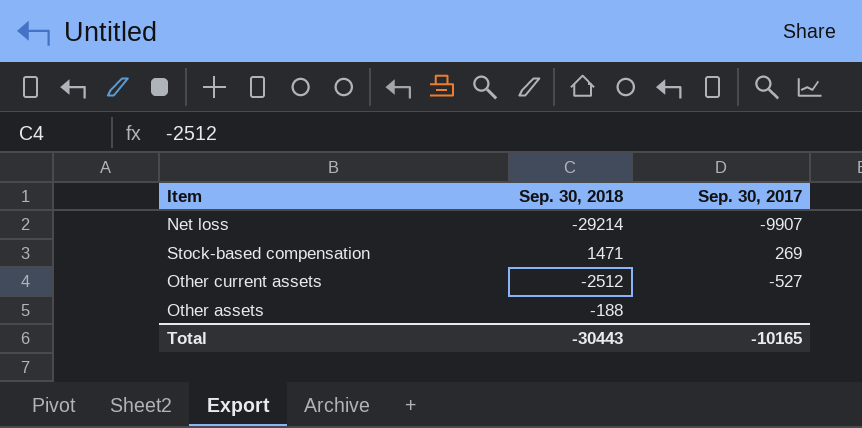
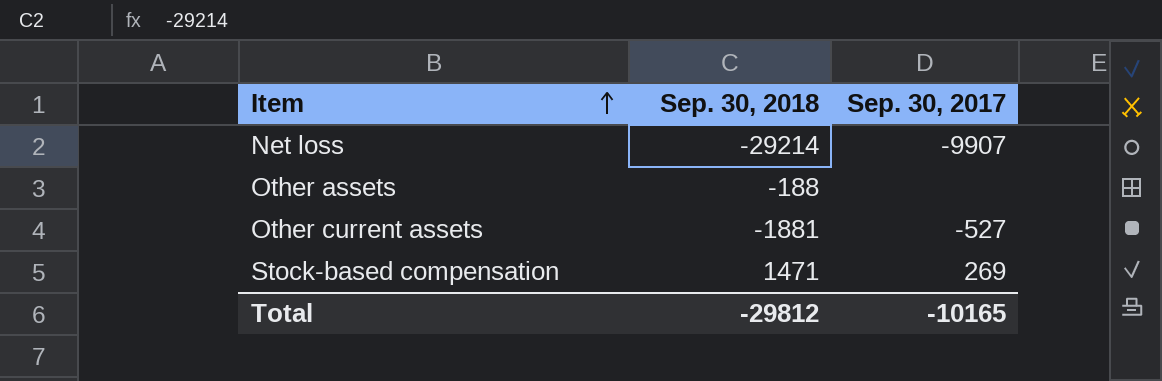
row order: none -> Item ascending
Other current assets | Sep. 30, 2018: -2512 -> -1881
Total | Sep. 30, 2018: -30443 -> -29812

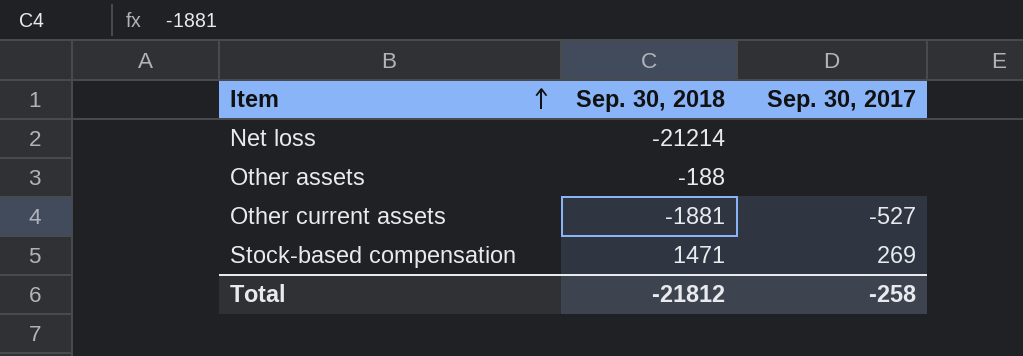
Net loss | Sep. 30, 2018: -29214 -> -21214
Net loss | Sep. 30, 2017: -9907 -> none
Total | Sep. 30, 2018: -29812 -> -21812
Total | Sep. 30, 2017: -10165 -> -258

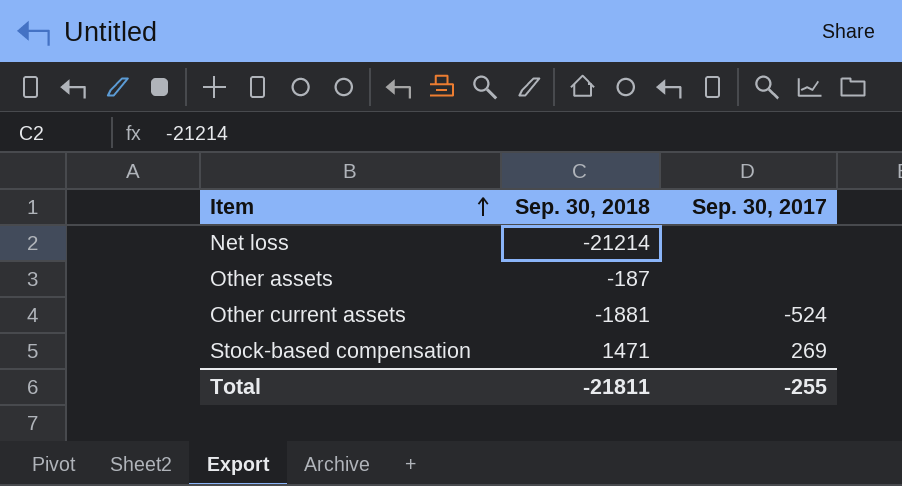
Other assets | Sep. 30, 2018: -188 -> -187
Other current assets | Sep. 30, 2017: -527 -> -524
Total | Sep. 30, 2018: -21812 -> -21811
Total | Sep. 30, 2017: -258 -> -255

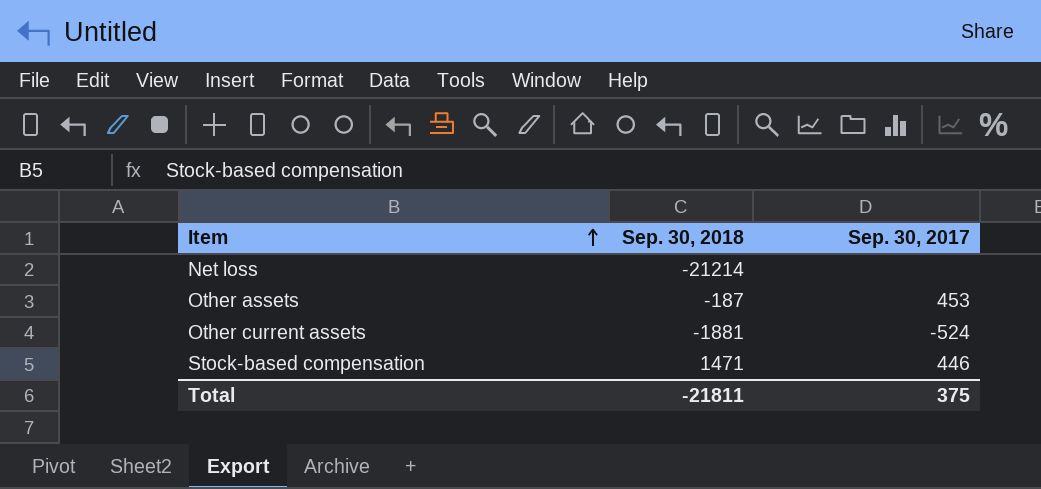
Other assets | Sep. 30, 2017: none -> 453
Stock-based compensation | Sep. 30, 2017: 269 -> 446
Total | Sep. 30, 2017: -255 -> 375

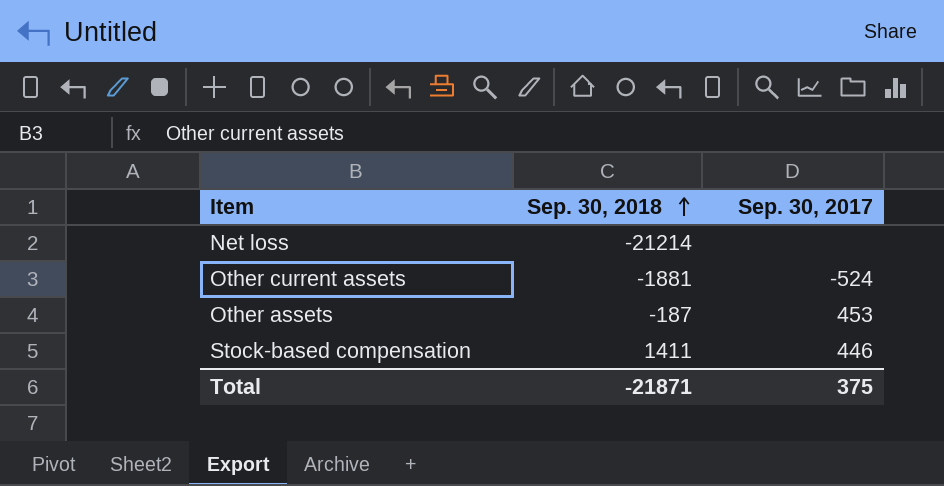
row order: Item ascending -> Sep. 30, 2018 ascending
Stock-based compensation | Sep. 30, 2018: 1471 -> 1411
Total | Sep. 30, 2018: -21811 -> -21871

